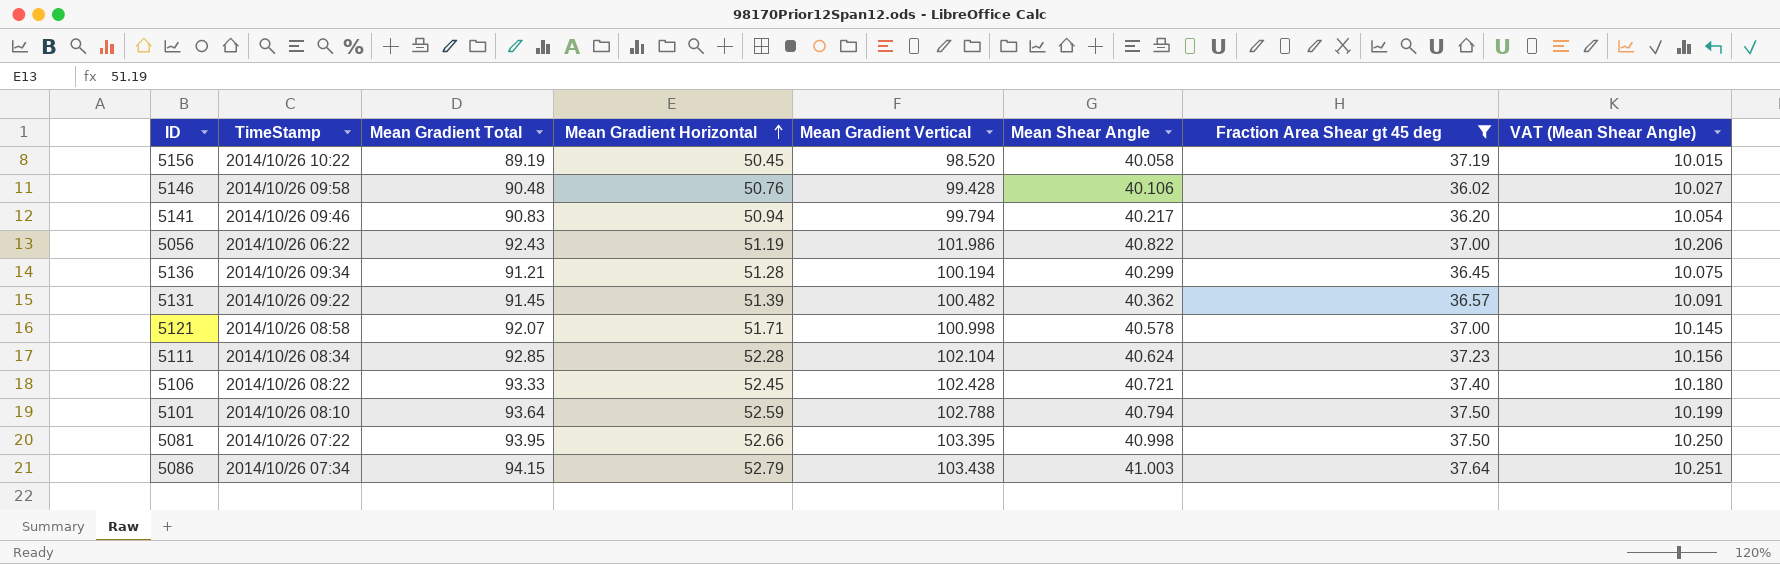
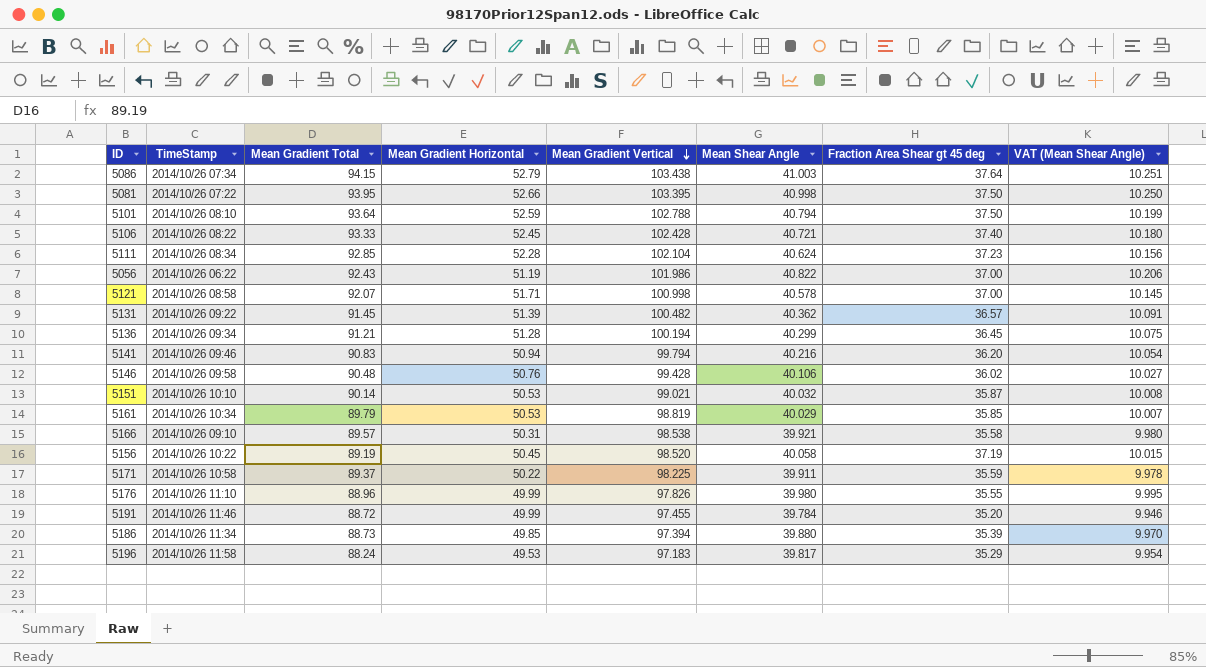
filter: Fraction Area Shear gt 45 deg >= 36.02 -> none
row order: Mean Gradient Horizontal ascending -> Mean Gradient Vertical descending
5141 | Mean Shear Angle: 40.217 -> 40.216

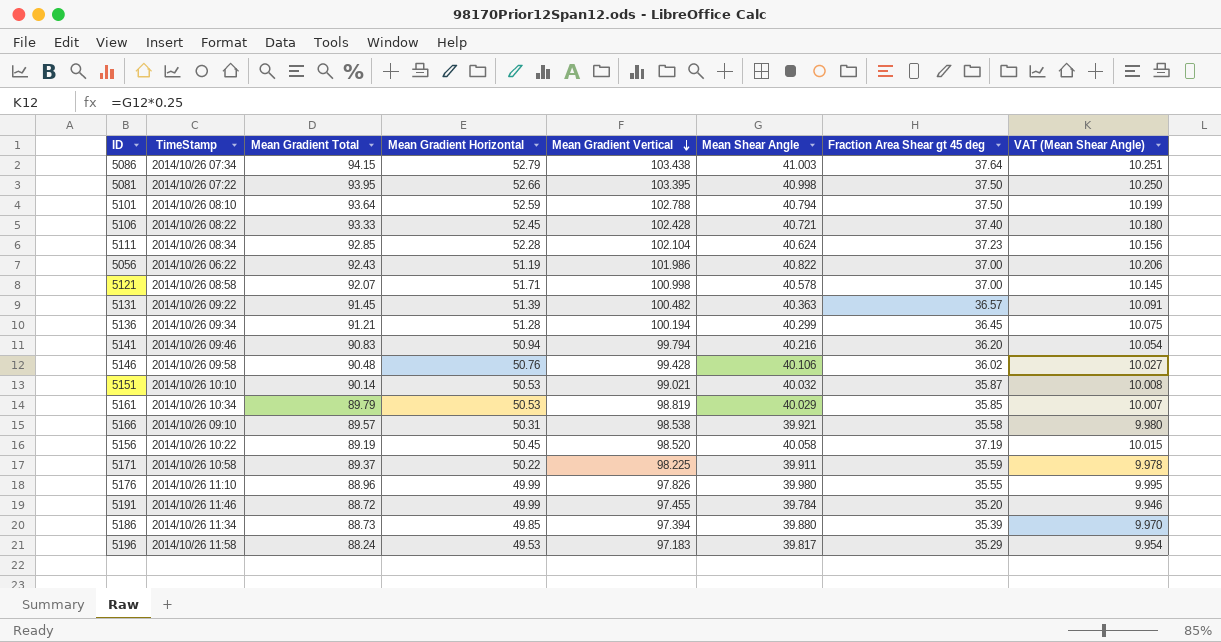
5131 | Mean Shear Angle: 40.362 -> 40.363

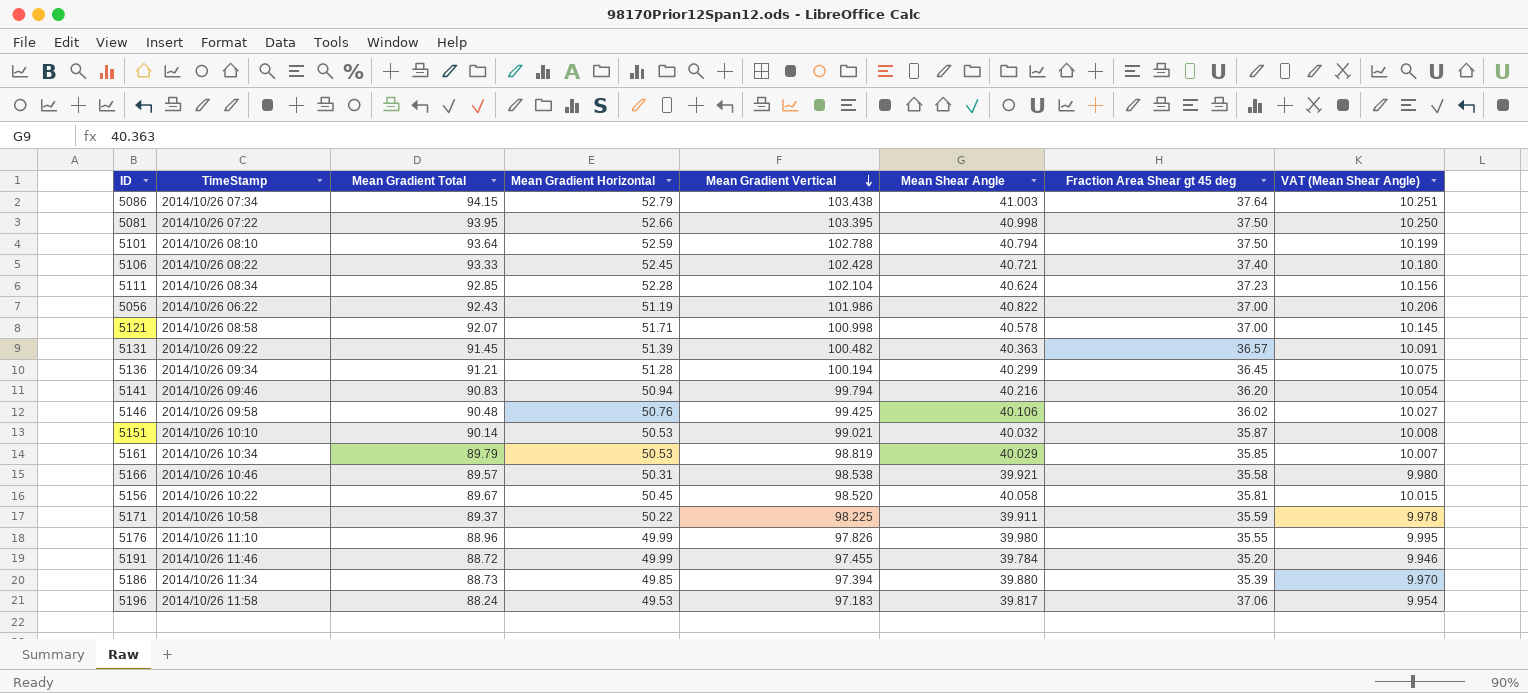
5146 | Mean Gradient Vertical: 99.428 -> 99.425
5166 | TimeStamp: 2014/10/26 09:10 -> 2014/10/26 10:46
5156 | Mean Gradient Total: 89.19 -> 89.67
5156 | Fraction Area Shear gt 45 deg: 37.19 -> 35.81
5196 | Fraction Area Shear gt 45 deg: 35.29 -> 37.06

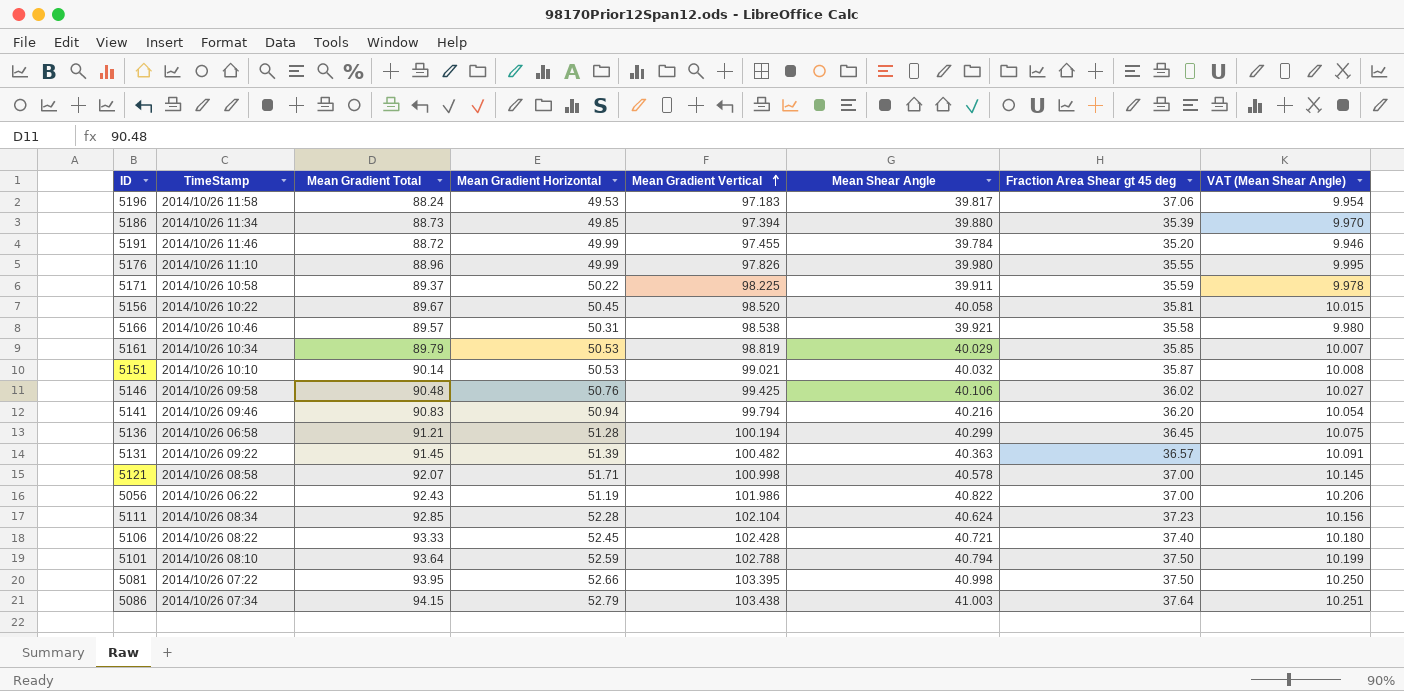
row order: Mean Gradient Vertical descending -> Mean Gradient Vertical ascending
5136 | TimeStamp: 2014/10/26 09:34 -> 2014/10/26 06:58

